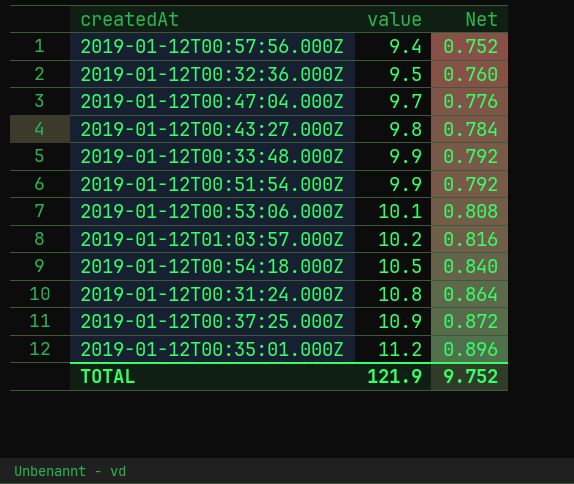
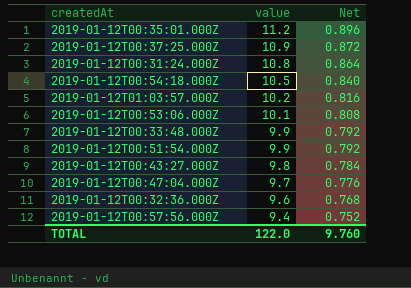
row order: value ascending -> value descending
2019-01-12T00:32:36.000Z | value: 9.5 -> 9.6
2019-01-12T00:32:36.000Z | Net: 0.760 -> 0.768
TOTAL | value: 121.9 -> 122.0
TOTAL | Net: 9.752 -> 9.760

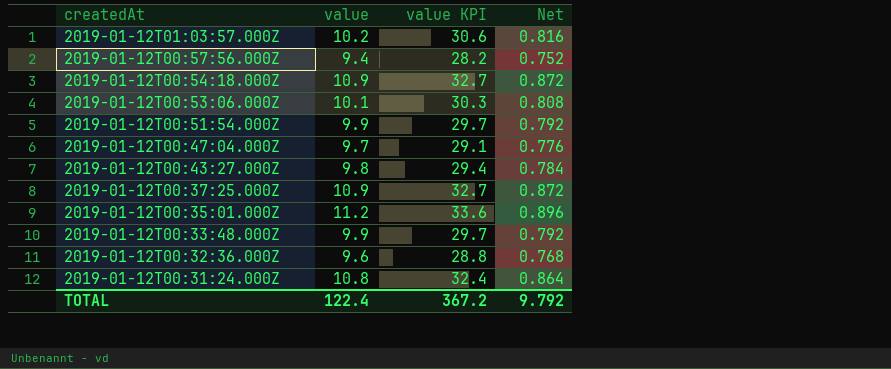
row order: value descending -> createdAt descending
column value KPI | formula: none -> [value] * 3
2019-01-12T00:54:18.000Z | value: 10.5 -> 10.9
2019-01-12T00:54:18.000Z | Net: 0.840 -> 0.872
TOTAL | value: 122.0 -> 122.4
TOTAL | Net: 9.760 -> 9.792

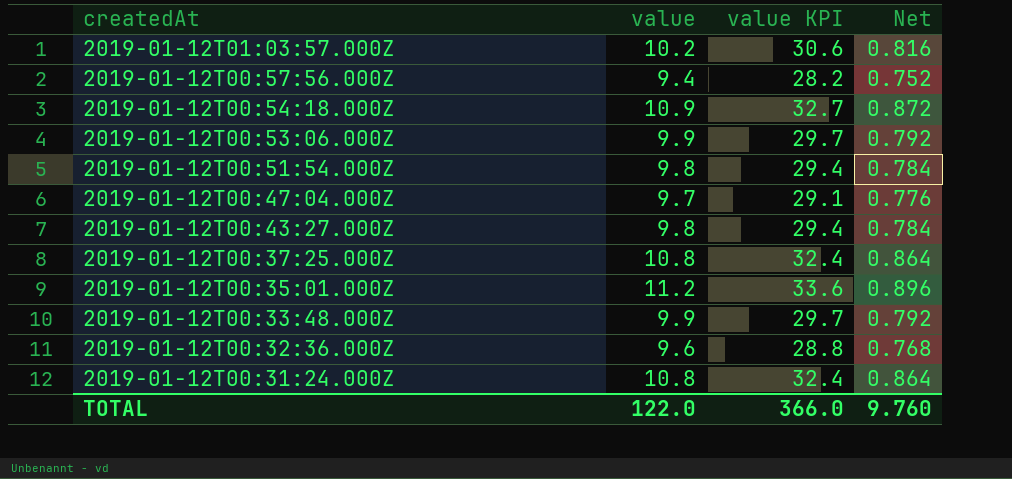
2019-01-12T00:53:06.000Z | value: 10.1 -> 9.9
2019-01-12T00:53:06.000Z | value KPI: 30.3 -> 29.7
2019-01-12T00:53:06.000Z | Net: 0.808 -> 0.792
2019-01-12T00:51:54.000Z | value: 9.9 -> 9.8
2019-01-12T00:51:54.000Z | value KPI: 29.7 -> 29.4
2019-01-12T00:51:54.000Z | Net: 0.792 -> 0.784
2019-01-12T00:37:25.000Z | value: 10.9 -> 10.8
2019-01-12T00:37:25.000Z | value KPI: 32.7 -> 32.4
2019-01-12T00:37:25.000Z | Net: 0.872 -> 0.864
TOTAL | value: 122.4 -> 122.0
TOTAL | value KPI: 367.2 -> 366.0
TOTAL | Net: 9.792 -> 9.760

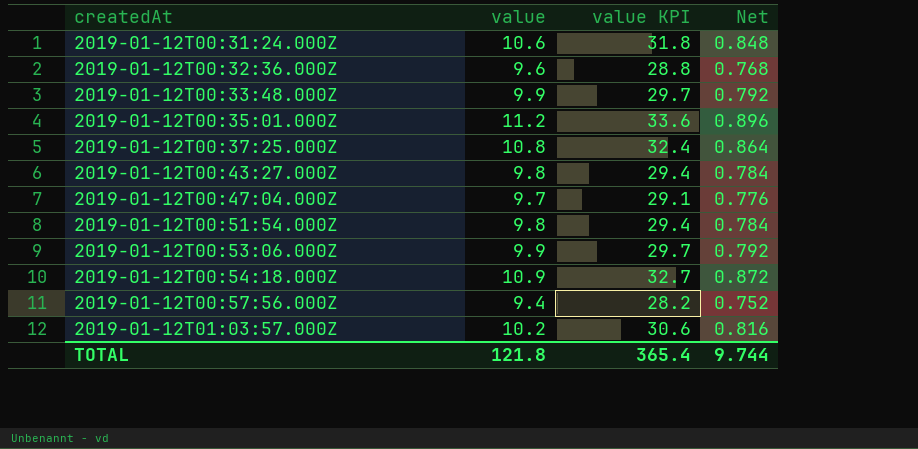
row order: createdAt descending -> createdAt ascending
2019-01-12T00:31:24.000Z | value: 10.8 -> 10.6
2019-01-12T00:31:24.000Z | value KPI: 32.4 -> 31.8
2019-01-12T00:31:24.000Z | Net: 0.864 -> 0.848
TOTAL | value: 122.0 -> 121.8
TOTAL | value KPI: 366.0 -> 365.4
TOTAL | Net: 9.760 -> 9.744

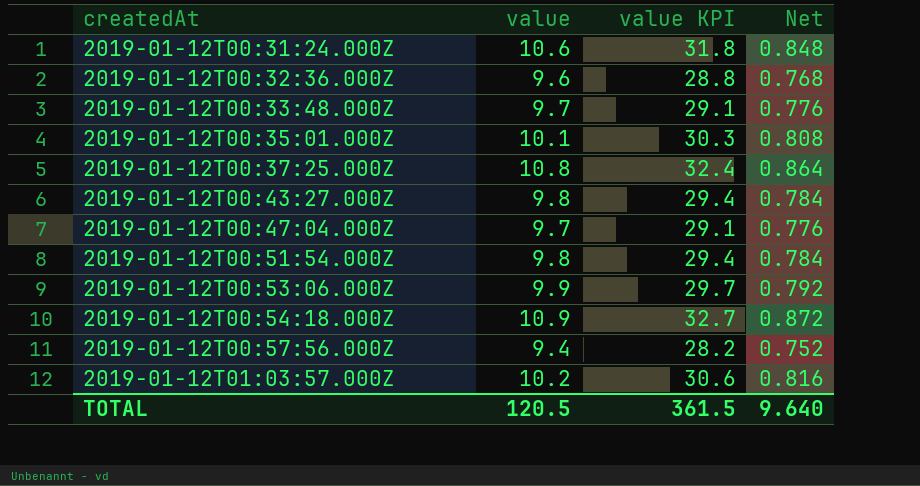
2019-01-12T00:33:48.000Z | value: 9.9 -> 9.7
2019-01-12T00:33:48.000Z | value KPI: 29.7 -> 29.1
2019-01-12T00:33:48.000Z | Net: 0.792 -> 0.776
2019-01-12T00:35:01.000Z | value: 11.2 -> 10.1
2019-01-12T00:35:01.000Z | value KPI: 33.6 -> 30.3
2019-01-12T00:35:01.000Z | Net: 0.896 -> 0.808
TOTAL | value: 121.8 -> 120.5
TOTAL | value KPI: 365.4 -> 361.5
TOTAL | Net: 9.744 -> 9.640

